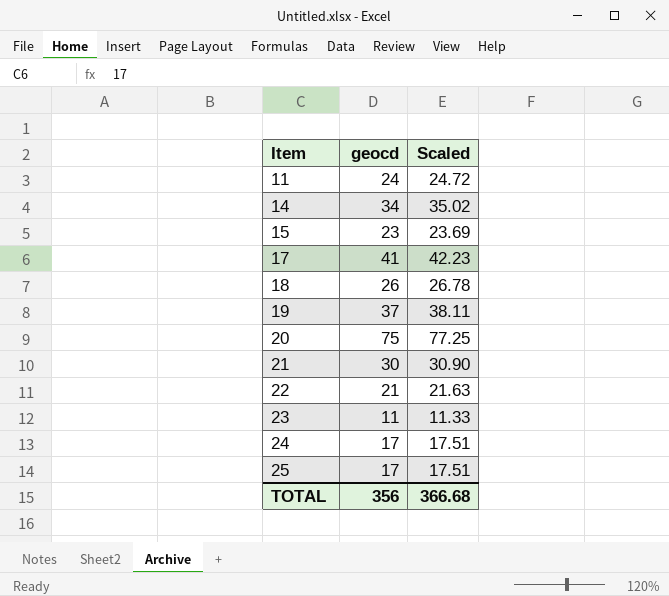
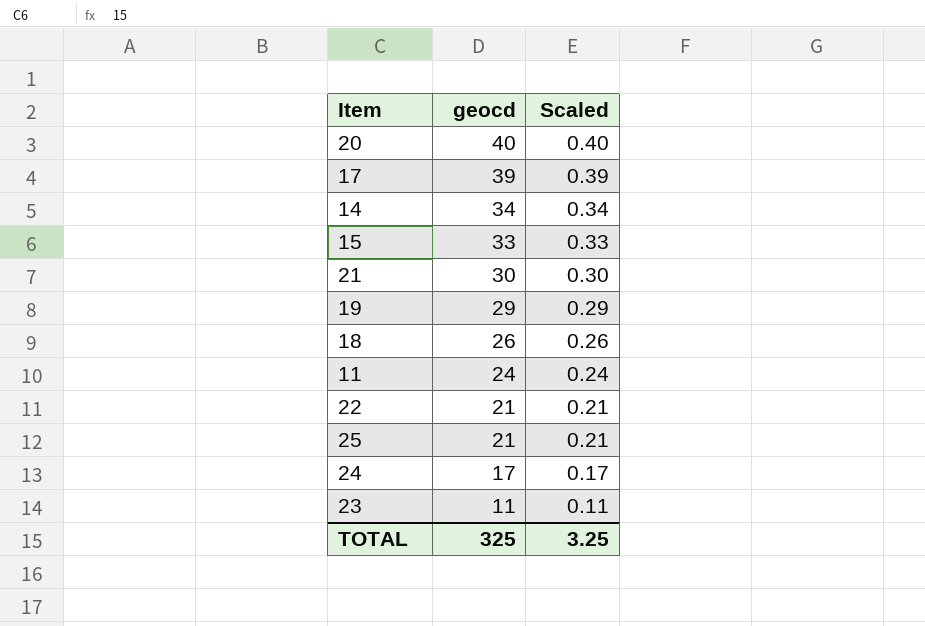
row order: Item ascending -> geocd descending
column Scaled | formula: [geocd] * 1.03 -> [geocd] * 0.01
20 | geocd: 75 -> 40
17 | geocd: 41 -> 39
15 | geocd: 23 -> 33
19 | geocd: 37 -> 29
25 | geocd: 17 -> 21
TOTAL | geocd: 356 -> 325
TOTAL | Scaled: 366.68 -> 3.25

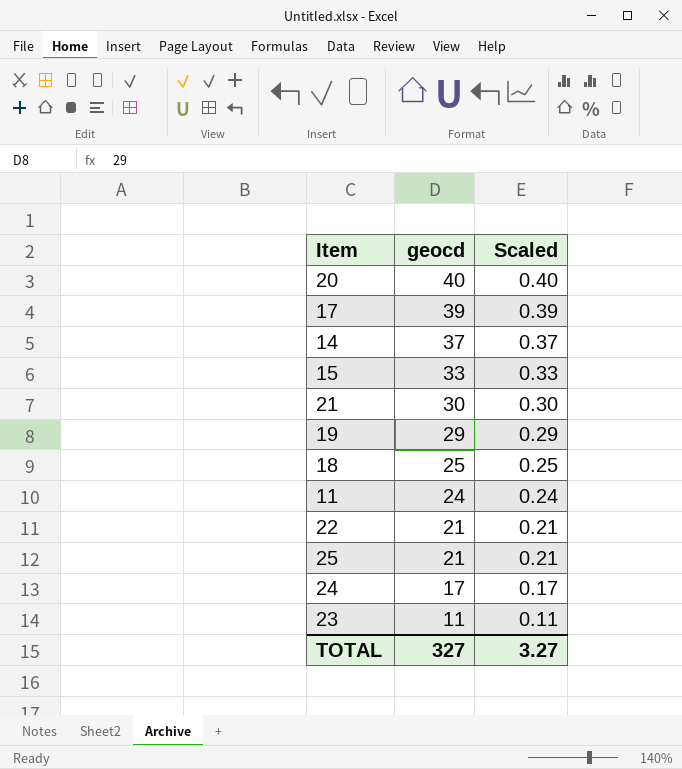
14 | geocd: 34 -> 37
14 | Scaled: 0.34 -> 0.37
18 | geocd: 26 -> 25
18 | Scaled: 0.26 -> 0.25
TOTAL | geocd: 325 -> 327
TOTAL | Scaled: 3.25 -> 3.27

